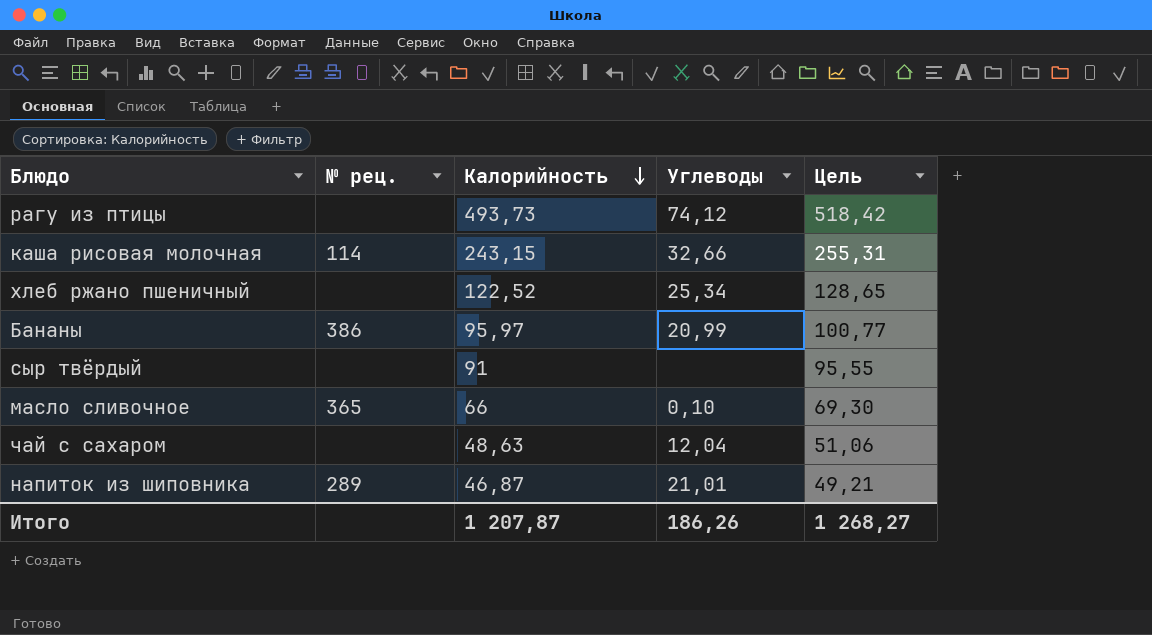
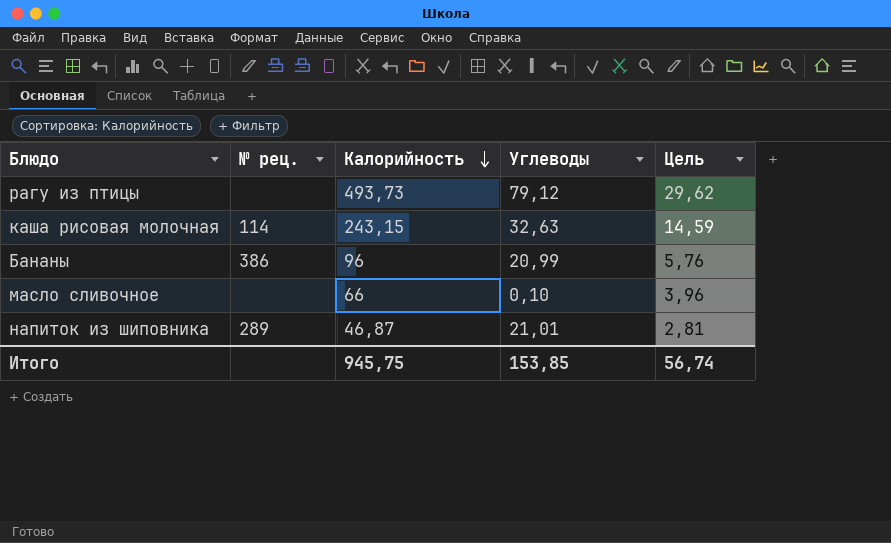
column Цель | formula: [Калорийность] * 1,05 -> [Калорийность] * 0,06
row хлеб ржано пшеничный: none | 122,52 | 25,34 | 128,65 -> none
row сыр твёрдый: none | 91 | none | 95,55 -> none
row чай с сахаром: none | 48,63 | 12,04 | 51,06 -> none
рагу из птицы | Углеводы: 74,12 -> 79,12
каша рисовая молочная | Углеводы: 32,66 -> 32,63
Бананы | Калорийность: 95,97 -> 96
масло сливочное | № рец.: 365 -> none
Итого | Калорийность: 1 207,87 -> 945,75
Итого | Углеводы: 186,26 -> 153,85
Итого | Цель: 1 268,27 -> 56,74

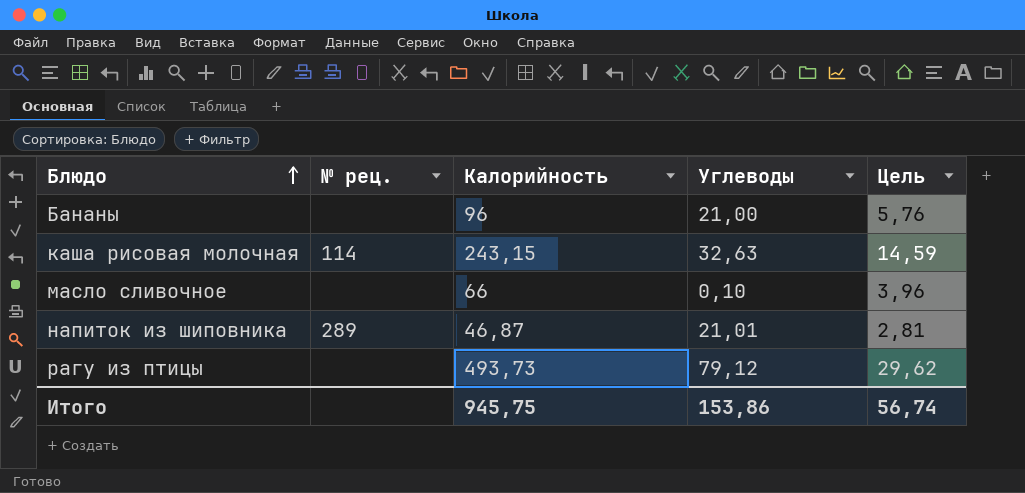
row order: Калорийность descending -> Блюдо ascending
Бананы | № рец.: 386 -> none
Бананы | Углеводы: 20,99 -> 21,00
Итого | Углеводы: 153,85 -> 153,86

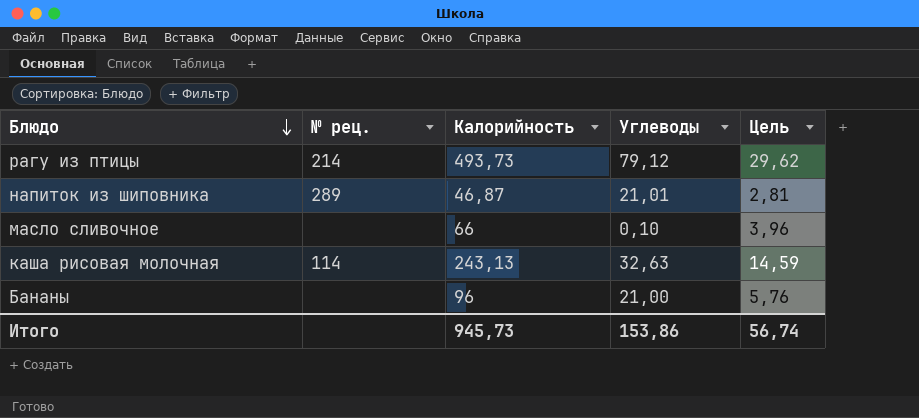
row order: Блюдо ascending -> Блюдо descending
рагу из птицы | № рец.: none -> 214
каша рисовая молочная | Калорийность: 243,15 -> 243,13
Итого | Калорийность: 945,75 -> 945,73

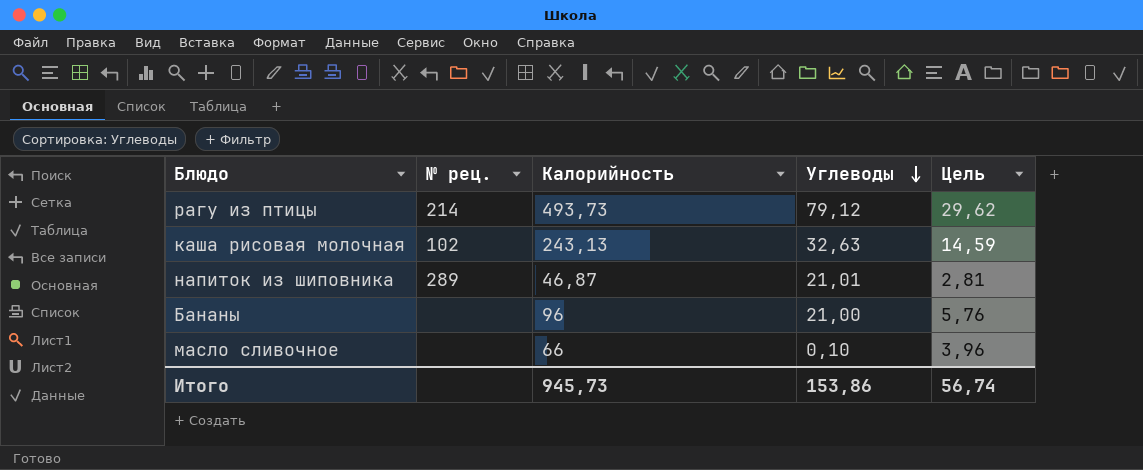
row order: Блюдо descending -> Углеводы descending
каша рисовая молочная | № рец.: 114 -> 102

